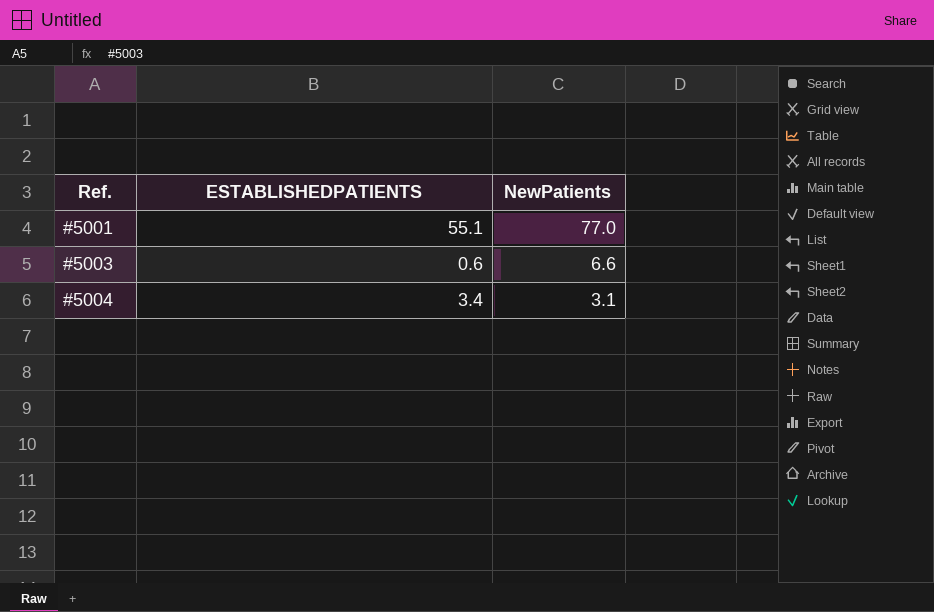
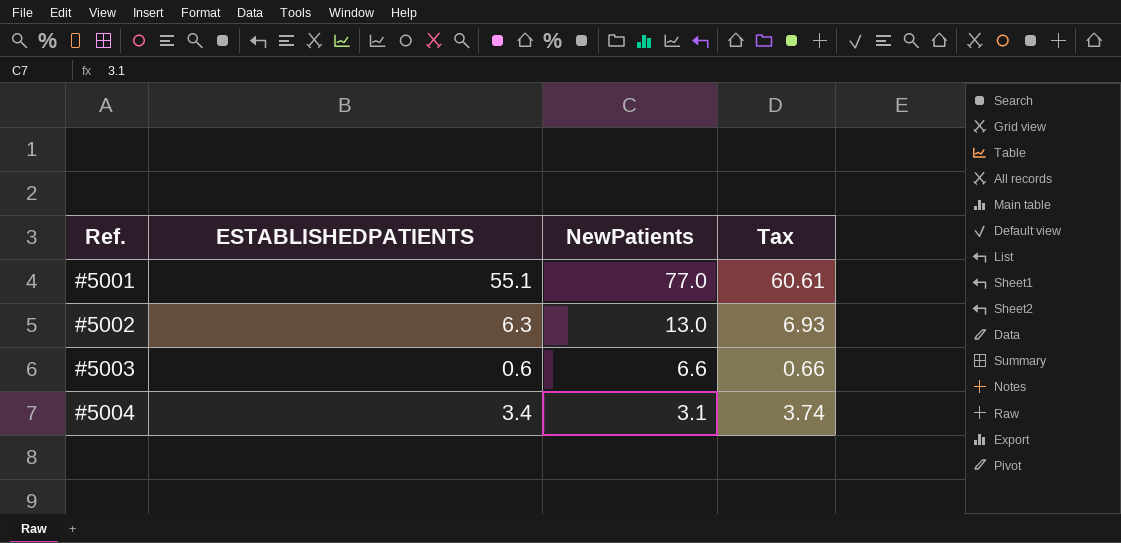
column Tax | formula: none -> [ESTABLISHEDPATIENTS] * 1.1
row #5002: none -> 6.3 | 13.0 | 6.93

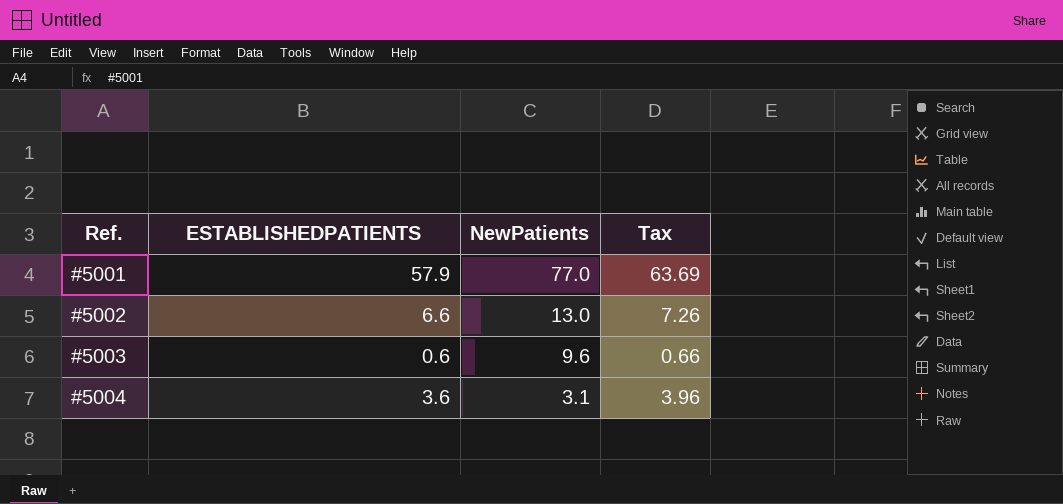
#5001 | ESTABLISHEDPATIENTS: 55.1 -> 57.9
#5001 | Tax: 60.61 -> 63.69
#5002 | ESTABLISHEDPATIENTS: 6.3 -> 6.6
#5002 | Tax: 6.93 -> 7.26
#5003 | NewPatients: 6.6 -> 9.6
#5004 | ESTABLISHEDPATIENTS: 3.4 -> 3.6
#5004 | Tax: 3.74 -> 3.96

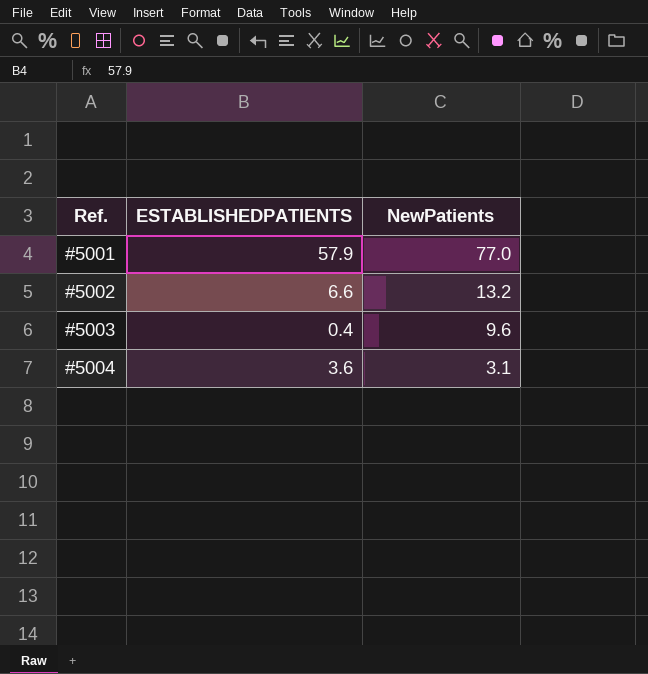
column Tax | formula: [ESTABLISHEDPATIENTS] * 1.1 -> none
#5002 | NewPatients: 13.0 -> 13.2
#5003 | ESTABLISHEDPATIENTS: 0.6 -> 0.4

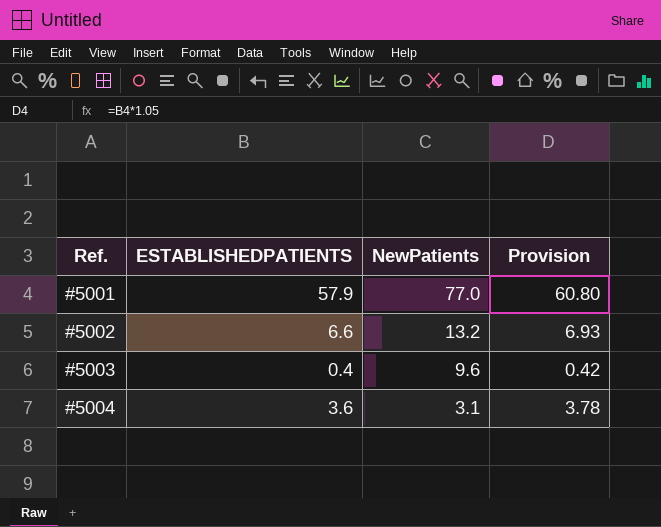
column Provision | formula: none -> [ESTABLISHEDPATIENTS] * 1.05

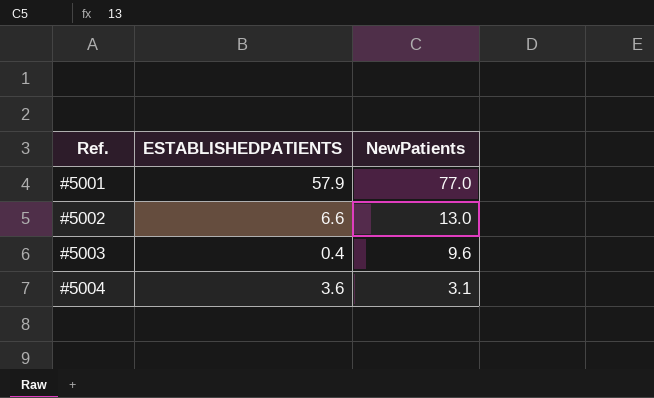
column Provision | formula: [ESTABLISHEDPATIENTS] * 1.05 -> none
#5002 | NewPatients: 13.2 -> 13.0

